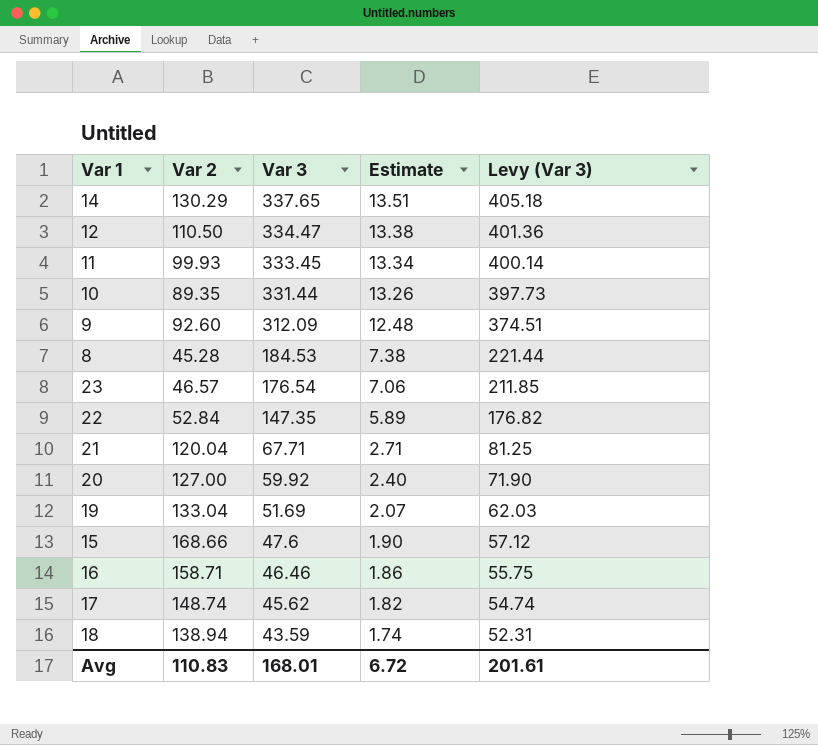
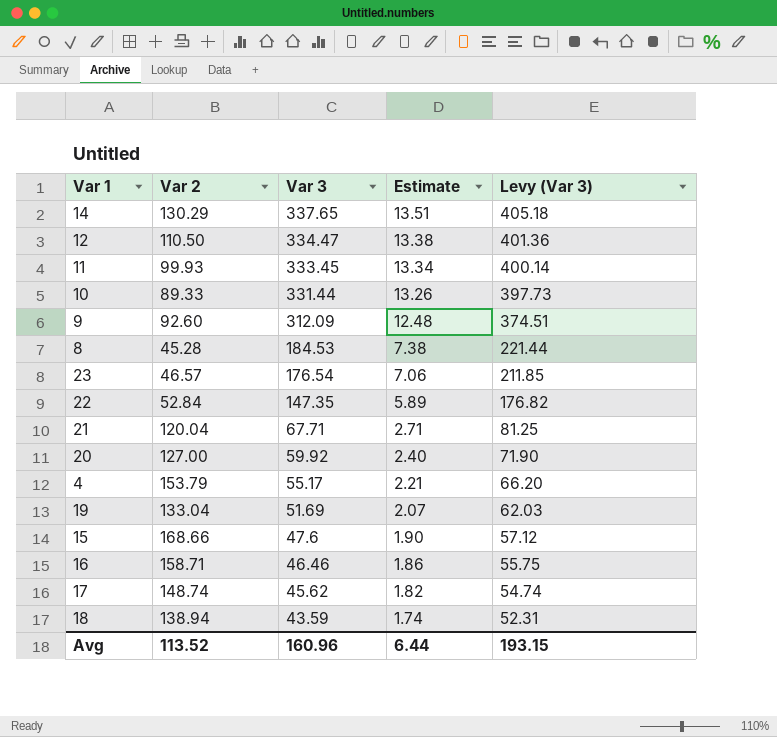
10 | Var 2: 89.35 -> 89.33
row 4: none -> 153.79 | 55.17 | 2.21 | 66.20
Avg | Var 2: 110.83 -> 113.52
Avg | Var 3: 168.01 -> 160.96
Avg | Estimate: 6.72 -> 6.44
Avg | Levy (Var 3): 201.61 -> 193.15

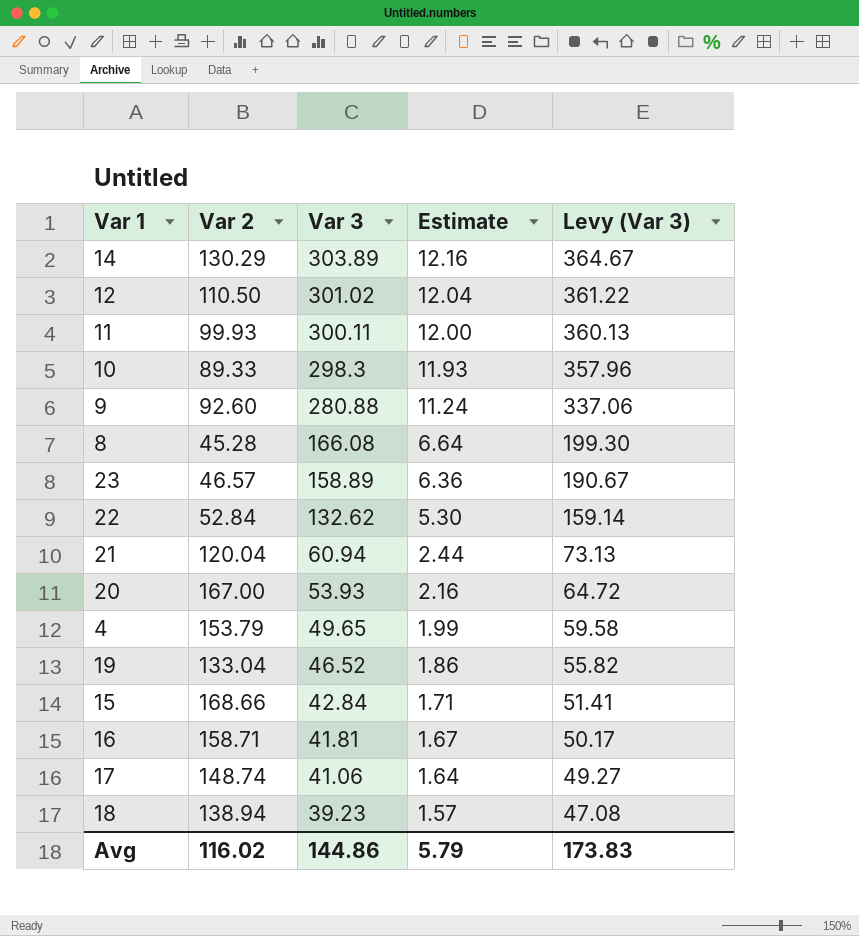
14 | Var 3: 337.65 -> 303.89
14 | Estimate: 13.51 -> 12.16
14 | Levy (Var 3): 405.18 -> 364.67
12 | Var 3: 334.47 -> 301.02
12 | Estimate: 13.38 -> 12.04
12 | Levy (Var 3): 401.36 -> 361.22
11 | Var 3: 333.45 -> 300.11
11 | Estimate: 13.34 -> 12.00
11 | Levy (Var 3): 400.14 -> 360.13
10 | Var 3: 331.44 -> 298.3
10 | Estimate: 13.26 -> 11.93
10 | Levy (Var 3): 397.73 -> 357.96
9 | Var 3: 312.09 -> 280.88
9 | Estimate: 12.48 -> 11.24
9 | Levy (Var 3): 374.51 -> 337.06
8 | Var 3: 184.53 -> 166.08
8 | Estimate: 7.38 -> 6.64
8 | Levy (Var 3): 221.44 -> 199.30
23 | Var 3: 176.54 -> 158.89
23 | Estimate: 7.06 -> 6.36
23 | Levy (Var 3): 211.85 -> 190.67
22 | Var 3: 147.35 -> 132.62
22 | Estimate: 5.89 -> 5.30
22 | Levy (Var 3): 176.82 -> 159.14
21 | Var 3: 67.71 -> 60.94
21 | Estimate: 2.71 -> 2.44
21 | Levy (Var 3): 81.25 -> 73.13
20 | Var 2: 127.00 -> 167.00
20 | Var 3: 59.92 -> 53.93
20 | Estimate: 2.40 -> 2.16
20 | Levy (Var 3): 71.90 -> 64.72
4 | Var 3: 55.17 -> 49.65
4 | Estimate: 2.21 -> 1.99
4 | Levy (Var 3): 66.20 -> 59.58
19 | Var 3: 51.69 -> 46.52
19 | Estimate: 2.07 -> 1.86
19 | Levy (Var 3): 62.03 -> 55.82
15 | Var 3: 47.6 -> 42.84
15 | Estimate: 1.90 -> 1.71
15 | Levy (Var 3): 57.12 -> 51.41
16 | Var 3: 46.46 -> 41.81
16 | Estimate: 1.86 -> 1.67
16 | Levy (Var 3): 55.75 -> 50.17
17 | Var 3: 45.62 -> 41.06
17 | Estimate: 1.82 -> 1.64
17 | Levy (Var 3): 54.74 -> 49.27
18 | Var 3: 43.59 -> 39.23
18 | Estimate: 1.74 -> 1.57
18 | Levy (Var 3): 52.31 -> 47.08
Avg | Var 2: 113.52 -> 116.02
Avg | Var 3: 160.96 -> 144.86
Avg | Estimate: 6.44 -> 5.79
Avg | Levy (Var 3): 193.15 -> 173.83

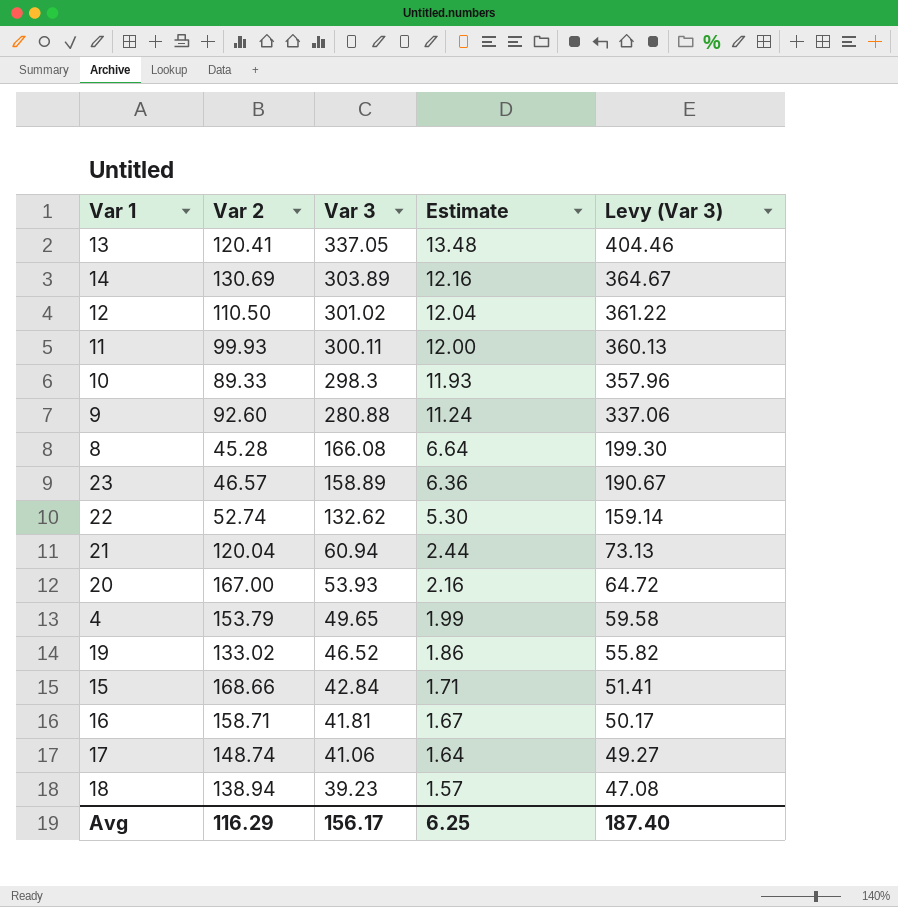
row 13: none -> 120.41 | 337.05 | 13.48 | 404.46
14 | Var 2: 130.29 -> 130.69
22 | Var 2: 52.84 -> 52.74
19 | Var 2: 133.04 -> 133.02
Avg | Var 2: 116.02 -> 116.29
Avg | Var 3: 144.86 -> 156.17
Avg | Estimate: 5.79 -> 6.25
Avg | Levy (Var 3): 173.83 -> 187.40

